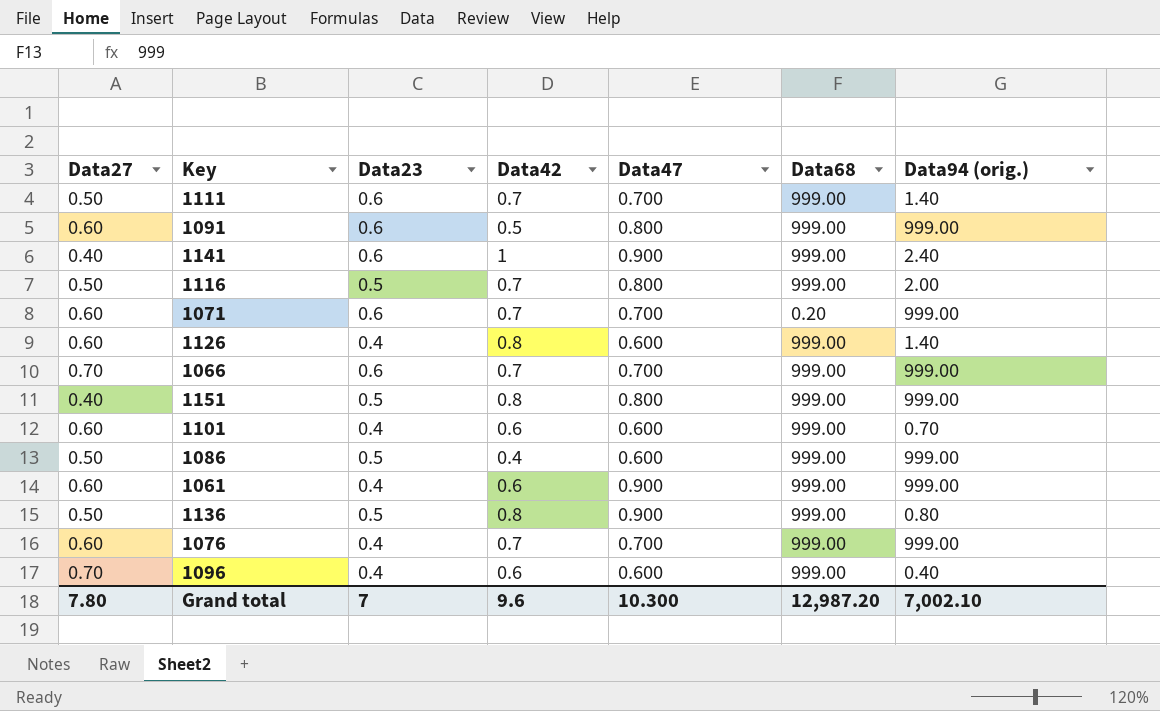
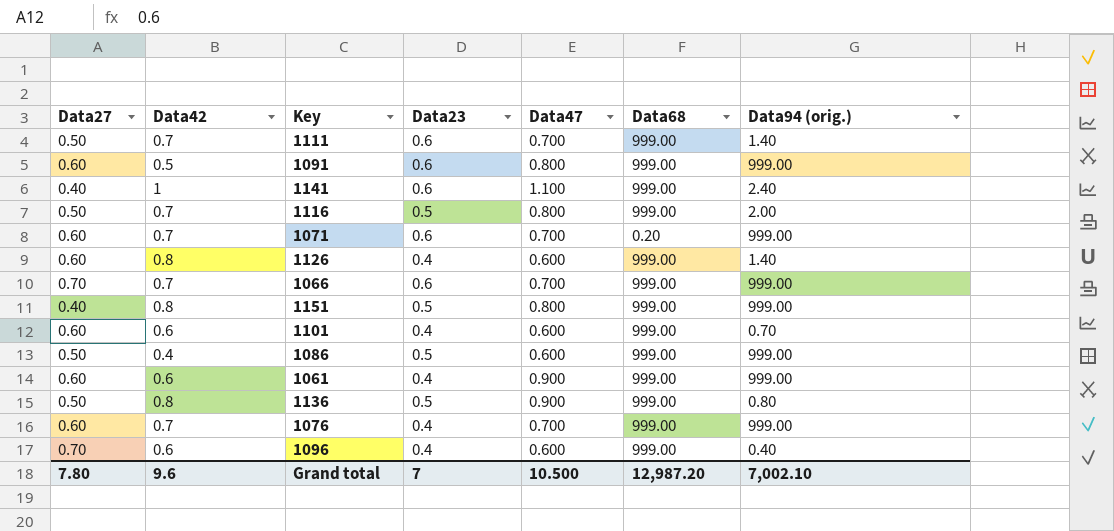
column Data42 | position: 4 -> 2
1141 | Data47: 0.900 -> 1.100
Grand total | Data47: 10.300 -> 10.500

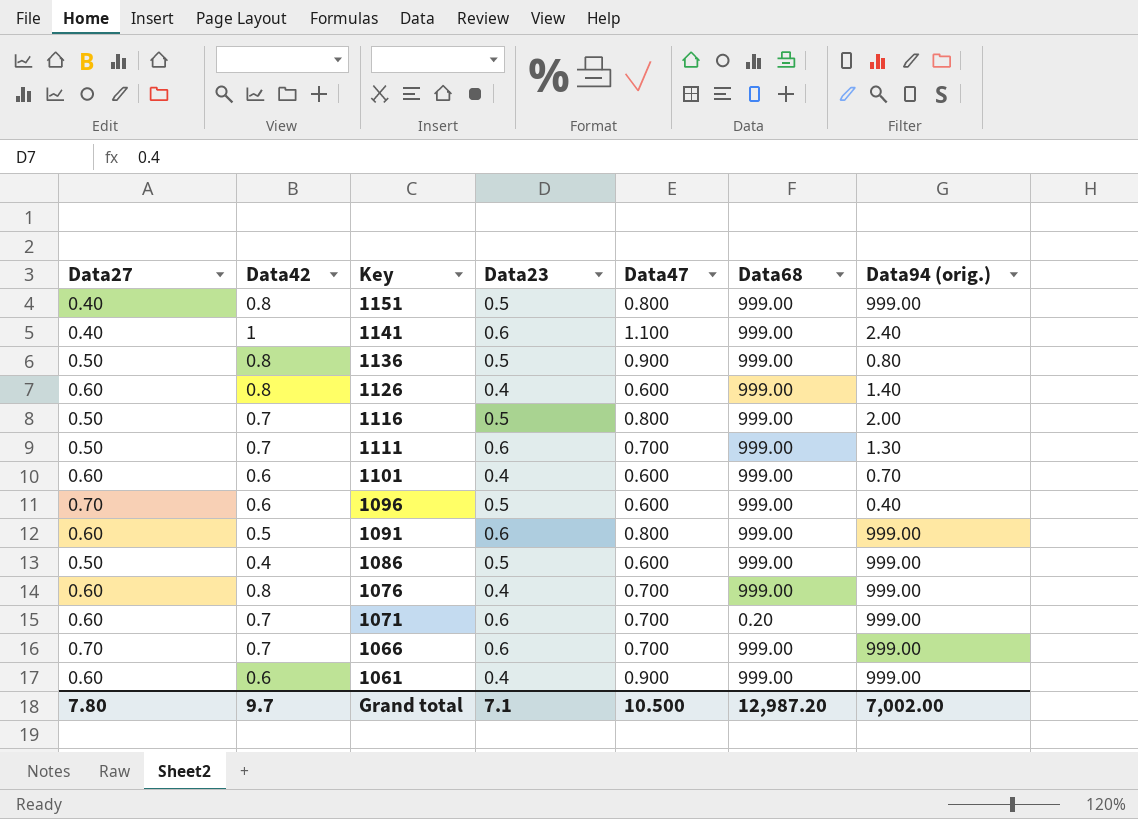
row order: none -> Key descending
1111 | Data94 (orig.): 1.40 -> 1.30
1096 | Data23: 0.4 -> 0.5
1076 | Data42: 0.7 -> 0.8
Grand total | Data42: 9.6 -> 9.7
Grand total | Data23: 7 -> 7.1
Grand total | Data94 (orig.): 7,002.10 -> 7,002.00

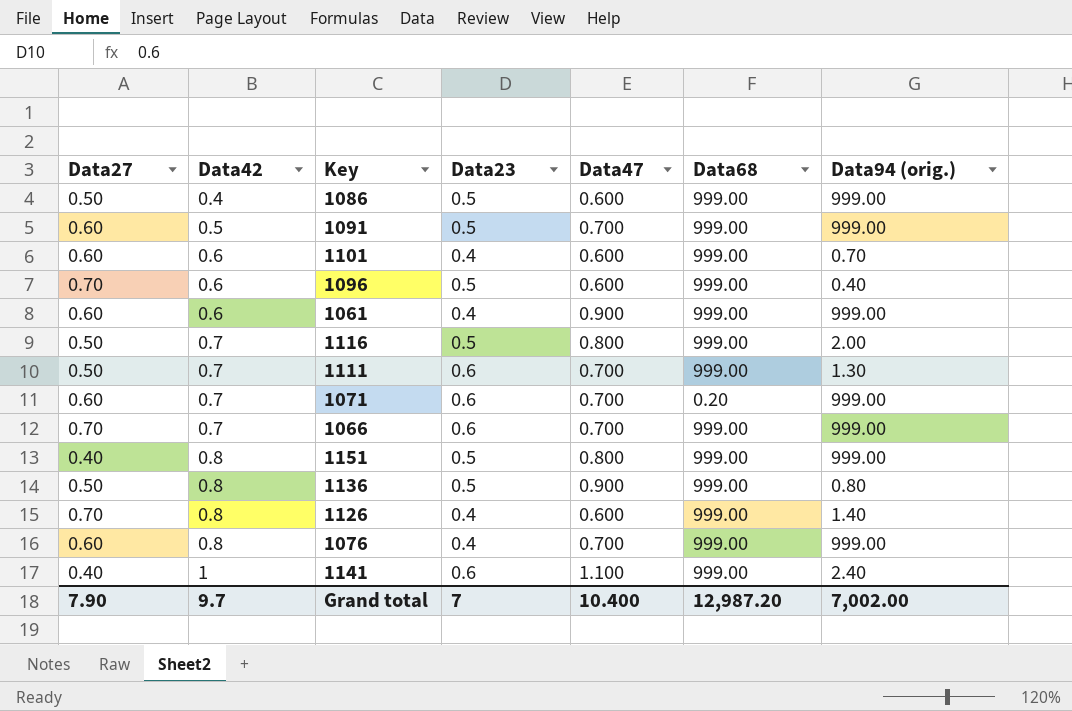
row order: Key descending -> Data42 ascending
1091 | Data23: 0.6 -> 0.5
1091 | Data47: 0.800 -> 0.700
1126 | Data27: 0.60 -> 0.70
Grand total | Data27: 7.80 -> 7.90
Grand total | Data23: 7.1 -> 7
Grand total | Data47: 10.500 -> 10.400

